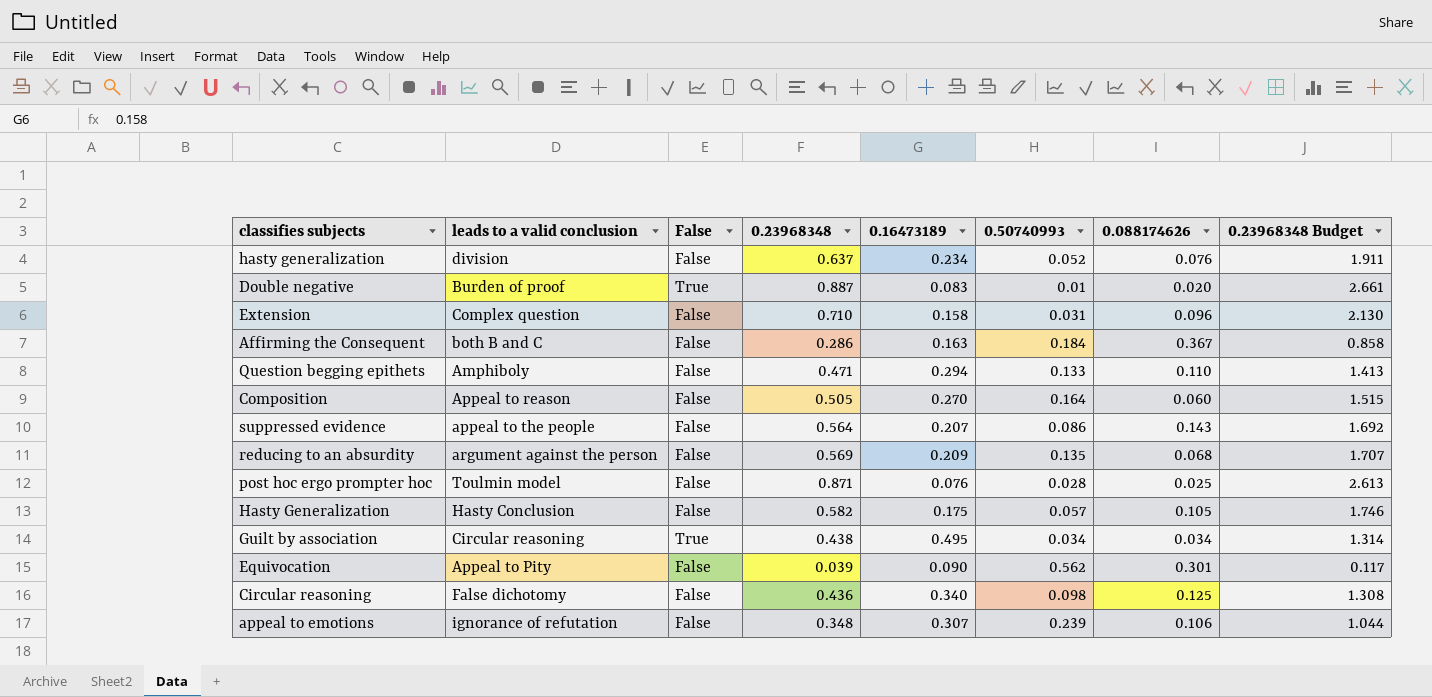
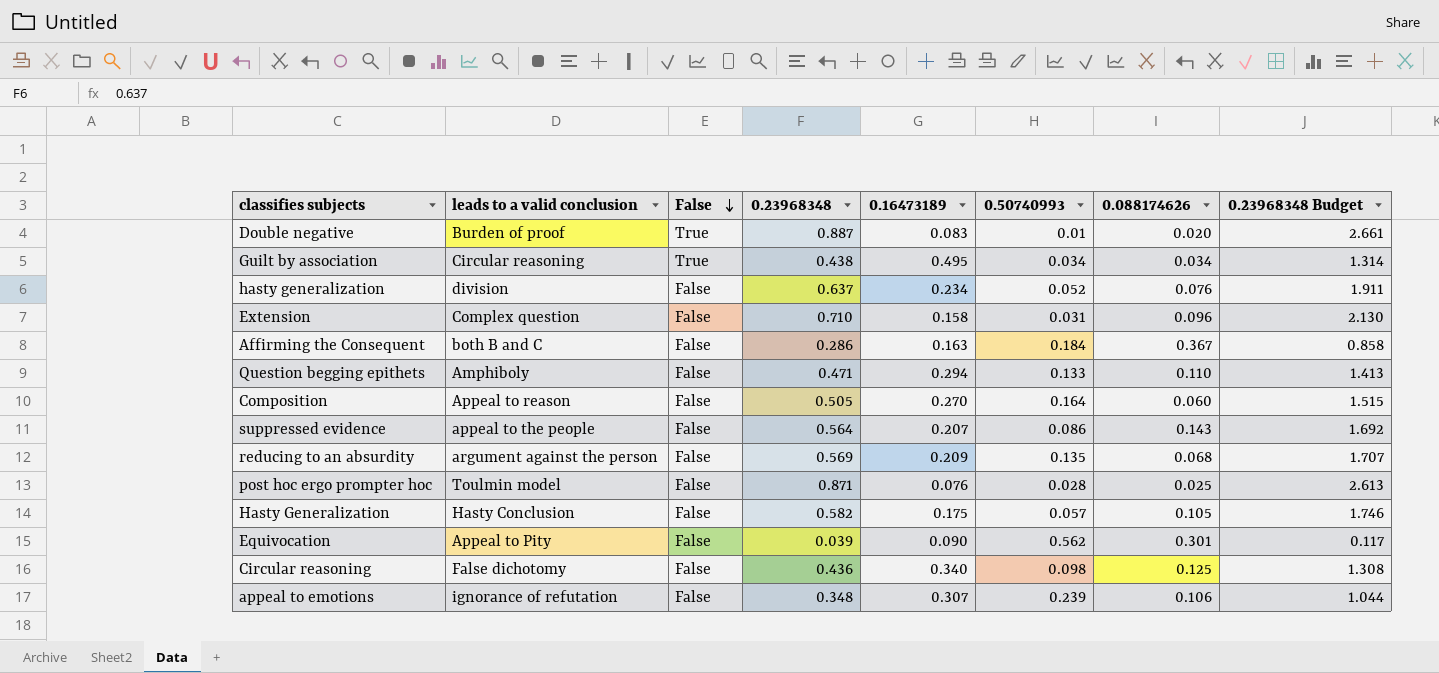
row order: none -> False descending

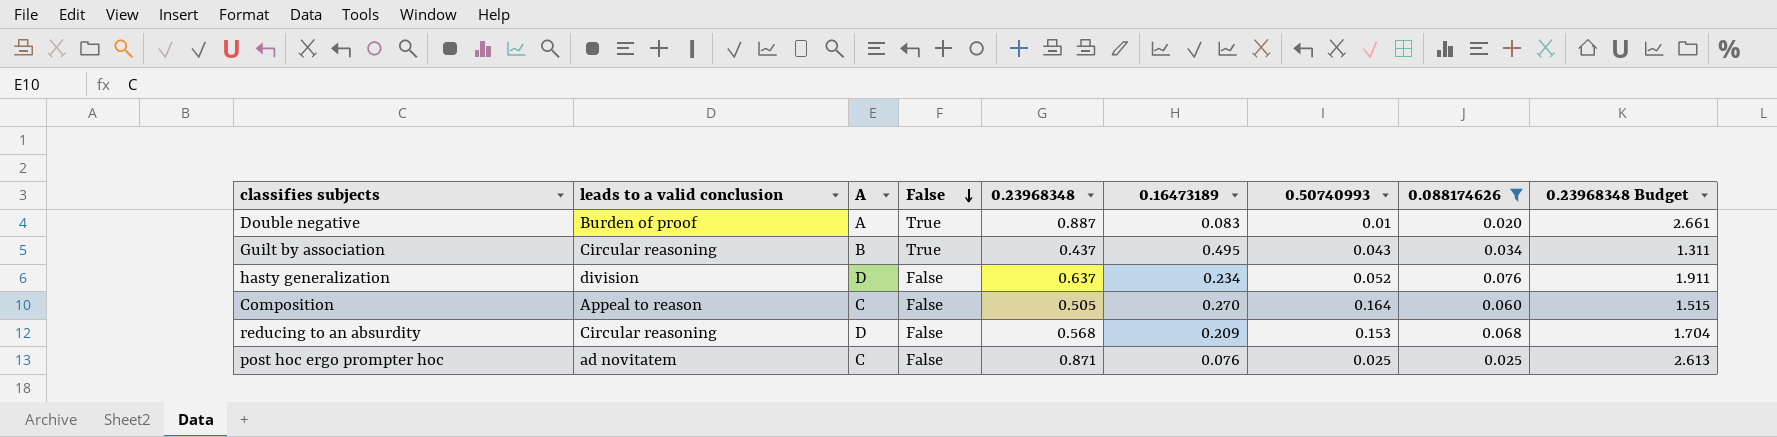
filter: none -> 0.088174626 <= 0.076
column A | position: none -> 3
Guilt by association | 0.23968348: 0.438 -> 0.437
Guilt by association | 0.50740993: 0.034 -> 0.043
Guilt by association | 0.23968348 Budget: 1.314 -> 1.311
reducing to an absurdity | leads to a valid conclusion: argument against the person -> Circular reasoning
reducing to an absurdity | 0.23968348: 0.569 -> 0.568
reducing to an absurdity | 0.50740993: 0.135 -> 0.153
reducing to an absurdity | 0.23968348 Budget: 1.707 -> 1.704
post hoc ergo prompter hoc | leads to a valid conclusion: Toulmin model -> ad novitatem
post hoc ergo prompter hoc | 0.50740993: 0.028 -> 0.025

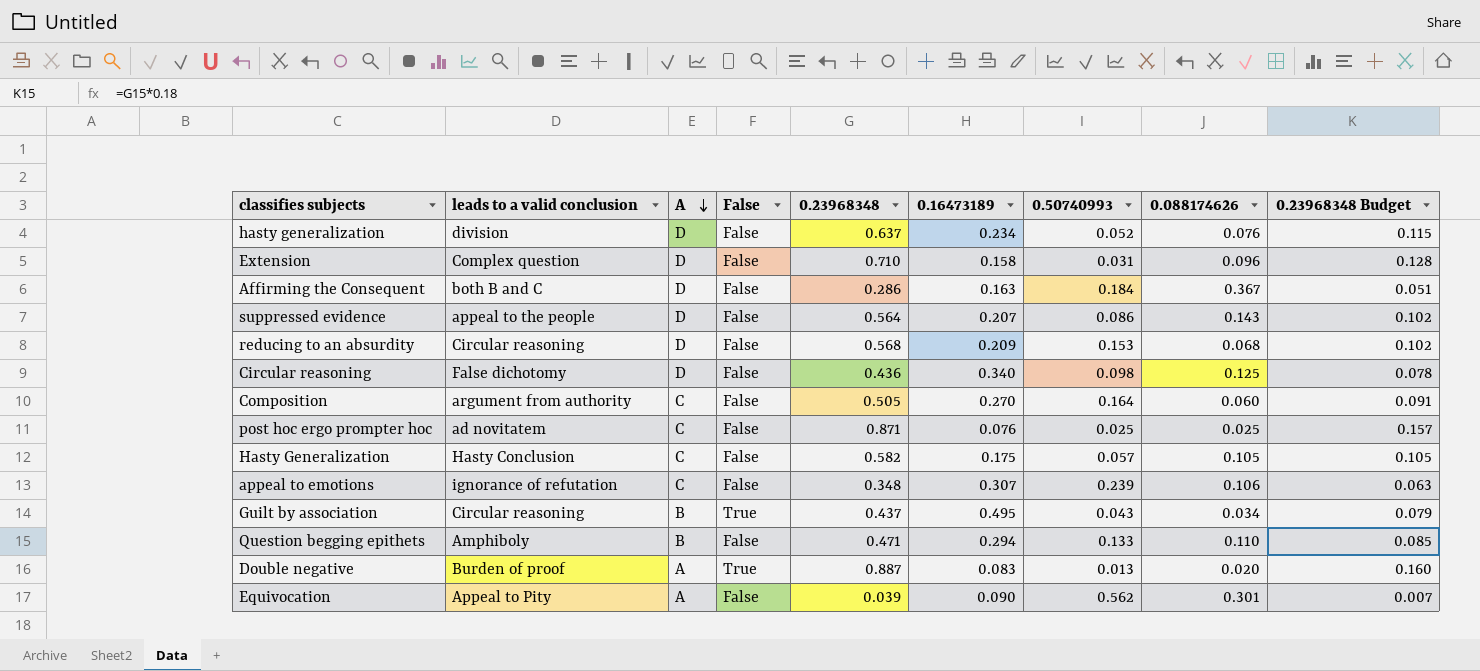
filter: 0.088174626 <= 0.076 -> none
row order: False descending -> A descending
column 0.23968348 Budget | formula: [0.23968348] * 3 -> [0.23968348] * 0.18
Composition | leads to a valid conclusion: Appeal to reason -> argument from authority
Double negative | 0.50740993: 0.01 -> 0.013

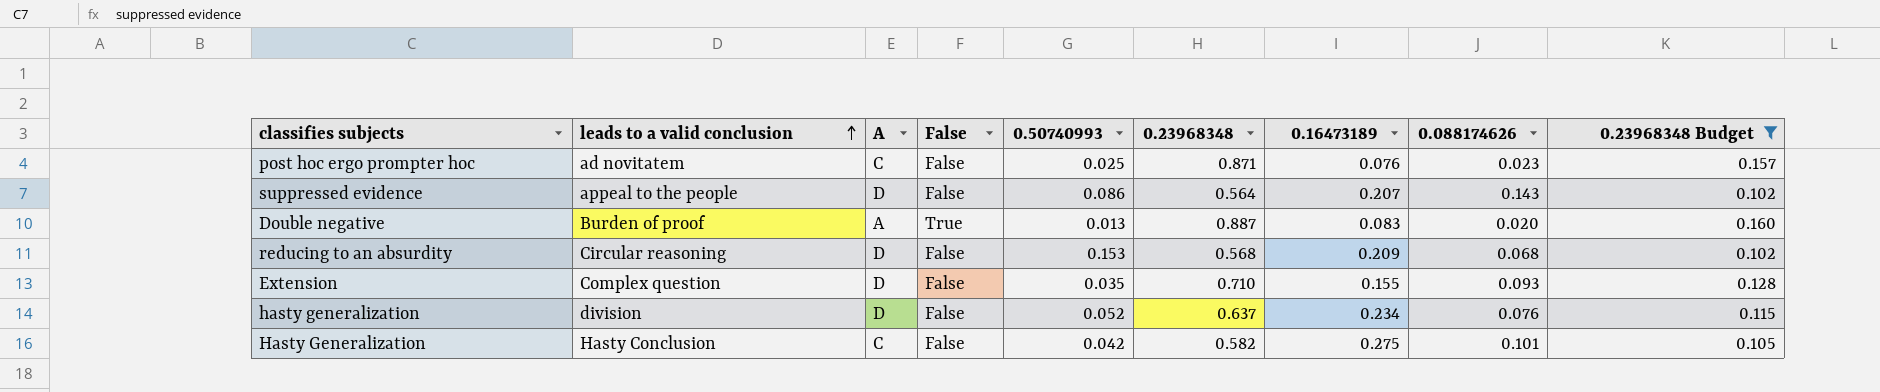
filter: none -> 0.23968348 Budget >= 0.102
row order: A descending -> leads to a valid conclusion ascending
column 0.50740993 | position: 7 -> 5
post hoc ergo prompter hoc | 0.088174626: 0.025 -> 0.023
Extension | 0.50740993: 0.031 -> 0.035
Extension | 0.16473189: 0.158 -> 0.155
Extension | 0.088174626: 0.096 -> 0.093
Hasty Generalization | 0.50740993: 0.057 -> 0.042
Hasty Generalization | 0.16473189: 0.175 -> 0.275
Hasty Generalization | 0.088174626: 0.105 -> 0.101

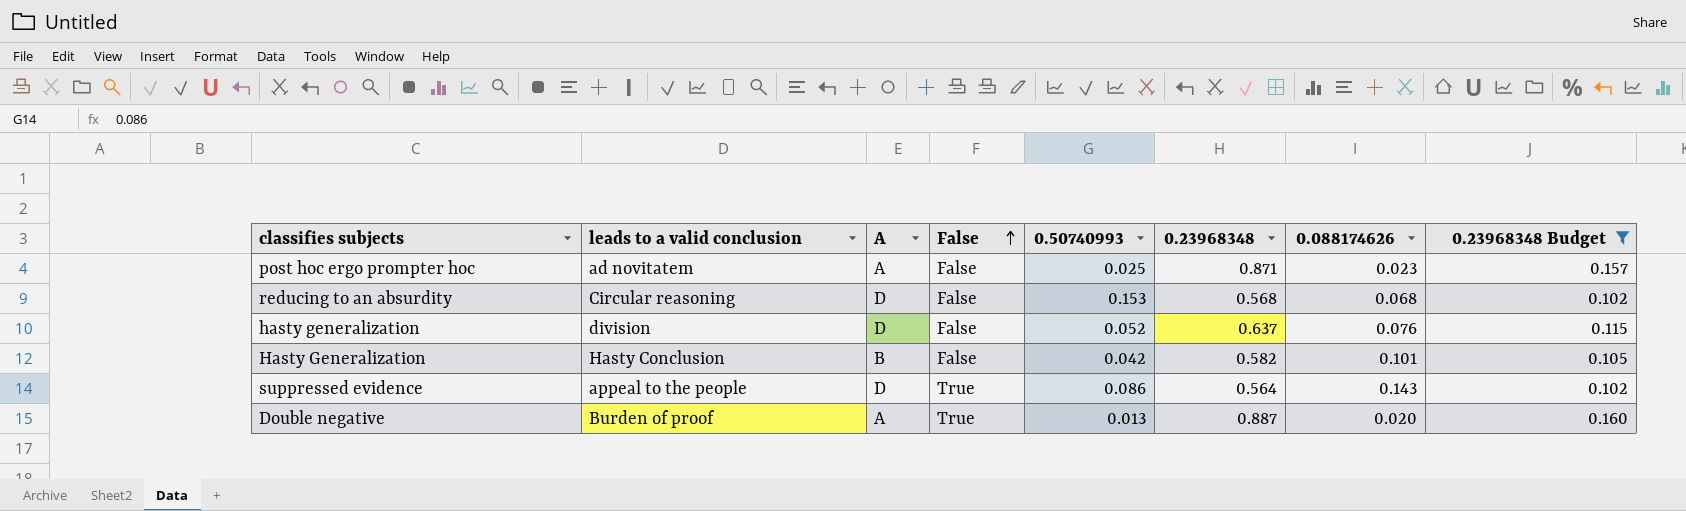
row order: leads to a valid conclusion ascending -> False ascending
column 0.16473189 | position: 7 -> none
row Extension: Complex question | D | False | 0.035 | 0.710 | 0.155 | 0.093 | 0.128 -> none
post hoc ergo prompter hoc | A: C -> A
Hasty Generalization | A: C -> B
suppressed evidence | False: False -> True

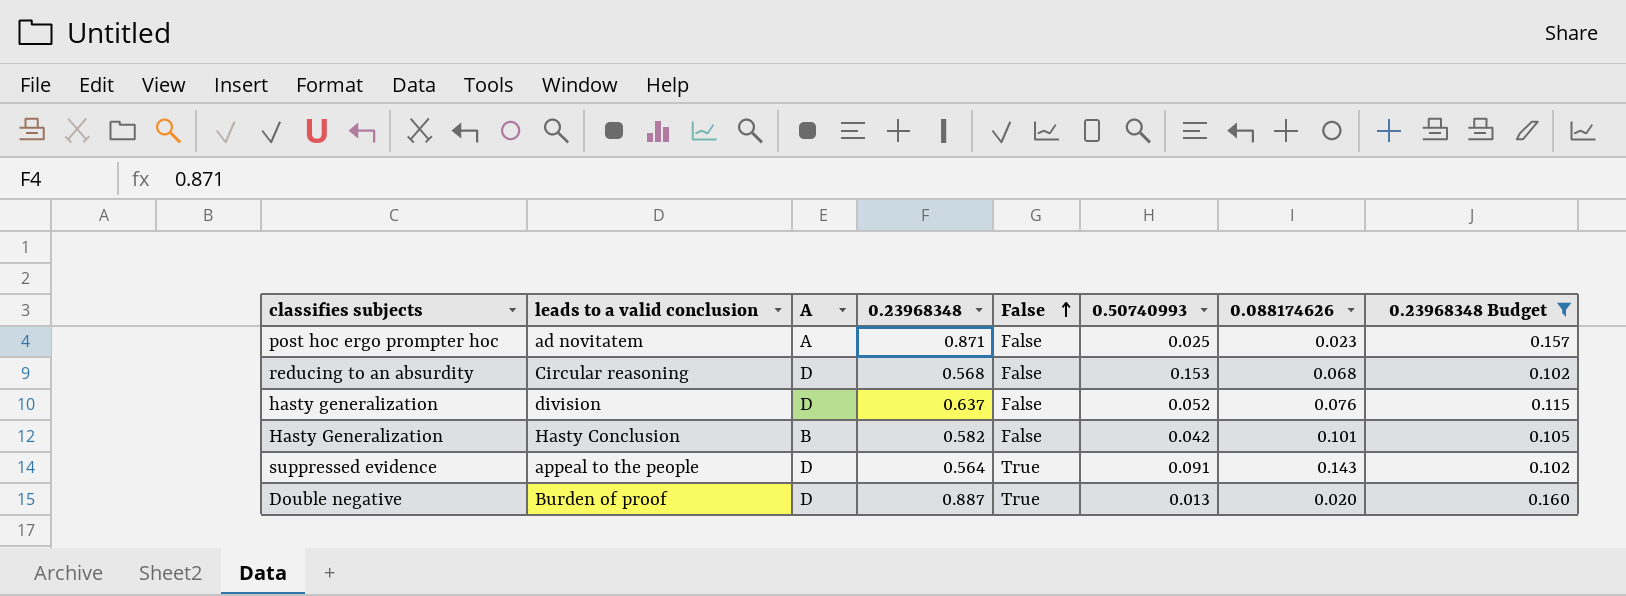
column 0.23968348 | position: 6 -> 4
suppressed evidence | 0.50740993: 0.086 -> 0.091
Double negative | A: A -> D

